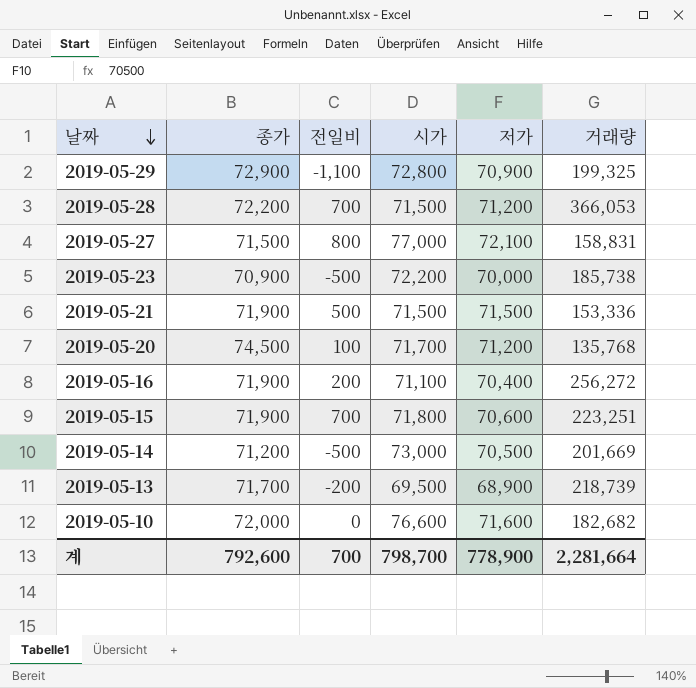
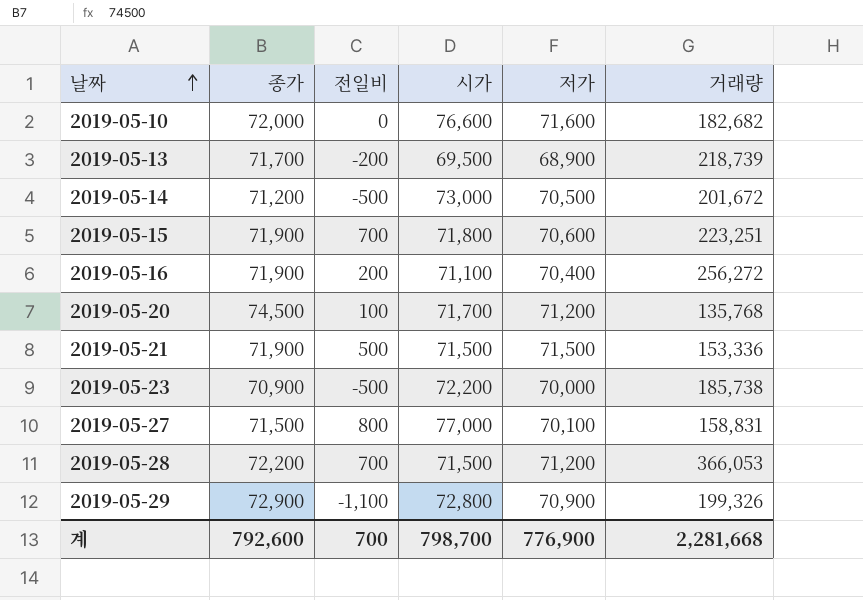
row order: 날짜 descending -> 날짜 ascending
2019-05-14 | 거래량: 201,669 -> 201,672
2019-05-27 | 저가: 72,100 -> 70,100
2019-05-29 | 거래량: 199,325 -> 199,326
계 | 저가: 778,900 -> 776,900
계 | 거래량: 2,281,664 -> 2,281,668

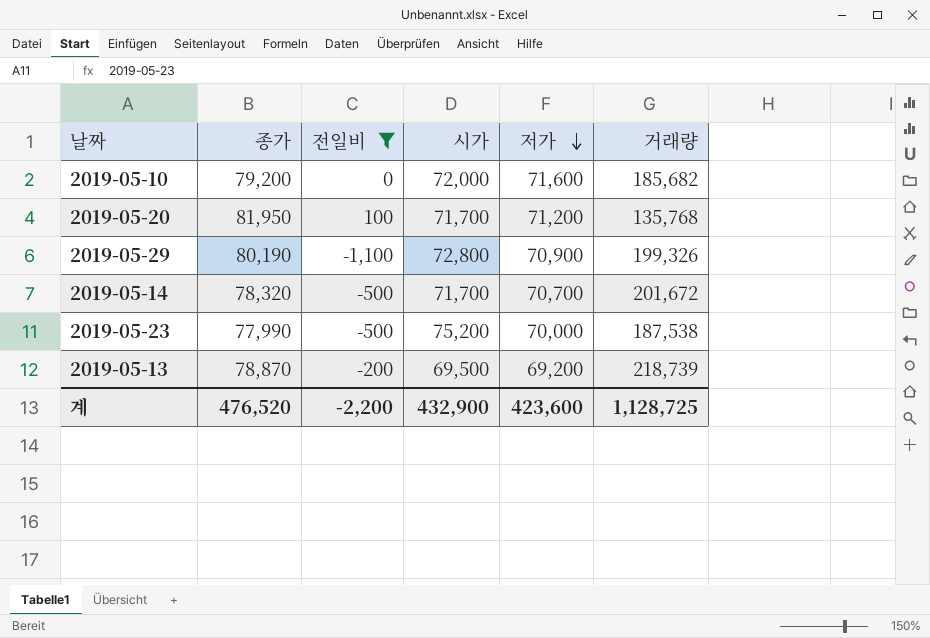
filter: none -> 전일비 <= 100
row order: 날짜 ascending -> 저가 descending
2019-05-10 | 종가: 72,000 -> 79,200
2019-05-10 | 시가: 76,600 -> 72,000
2019-05-10 | 거래량: 182,682 -> 185,682
2019-05-20 | 종가: 74,500 -> 81,950
2019-05-29 | 종가: 72,900 -> 80,190
2019-05-14 | 종가: 71,200 -> 78,320
2019-05-14 | 시가: 73,000 -> 71,700
2019-05-14 | 저가: 70,500 -> 70,700
2019-05-23 | 종가: 70,900 -> 77,990
2019-05-23 | 시가: 72,200 -> 75,200
2019-05-23 | 거래량: 185,738 -> 187,538
2019-05-13 | 종가: 71,700 -> 78,870
2019-05-13 | 저가: 68,900 -> 69,200
계 | 종가: 792,600 -> 476,520
계 | 전일비: 700 -> -2,200
계 | 시가: 798,700 -> 432,900
계 | 저가: 776,900 -> 423,600
계 | 거래량: 2,281,668 -> 1,128,725

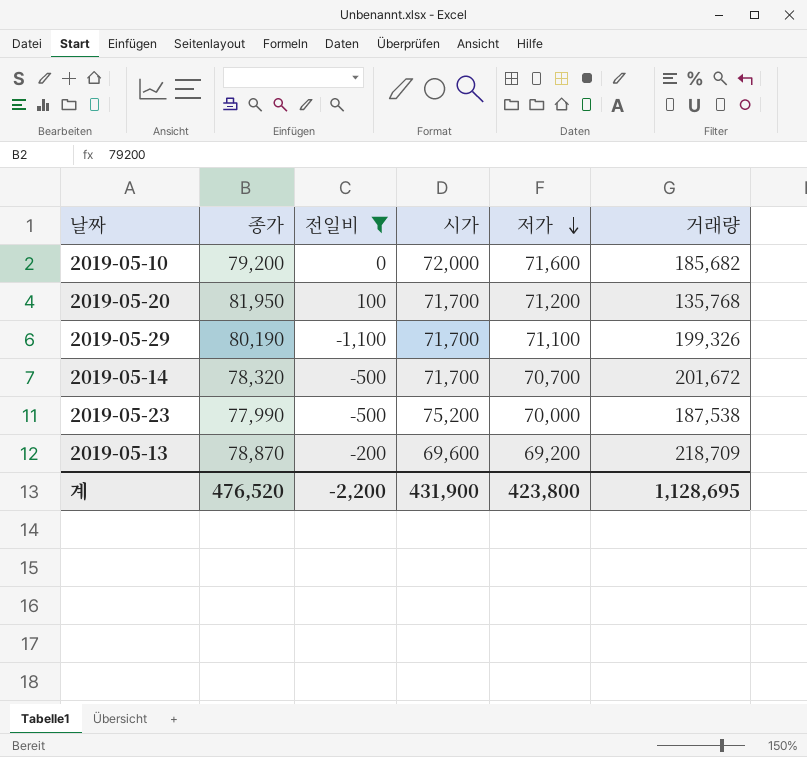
2019-05-29 | 시가: 72,800 -> 71,700
2019-05-29 | 저가: 70,900 -> 71,100
2019-05-13 | 시가: 69,500 -> 69,600
2019-05-13 | 거래량: 218,739 -> 218,709
계 | 시가: 432,900 -> 431,900
계 | 저가: 423,600 -> 423,800
계 | 거래량: 1,128,725 -> 1,128,695

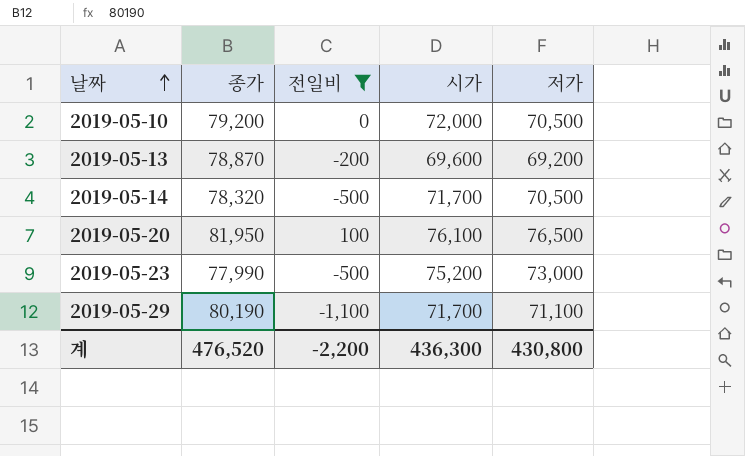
row order: 저가 descending -> 날짜 ascending
column 거래량 | position: 6 -> none
2019-05-10 | 저가: 71,600 -> 70,500
2019-05-14 | 저가: 70,700 -> 70,500
2019-05-20 | 시가: 71,700 -> 76,100
2019-05-20 | 저가: 71,200 -> 76,500
2019-05-23 | 저가: 70,000 -> 73,000
계 | 시가: 431,900 -> 436,300
계 | 저가: 423,800 -> 430,800

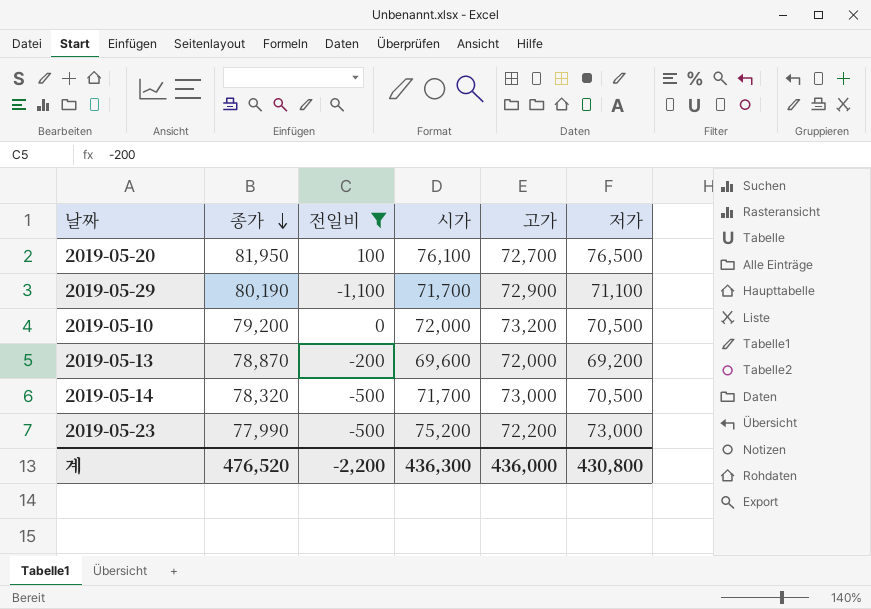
row order: 날짜 ascending -> 종가 descending
column 고가 | position: none -> 5

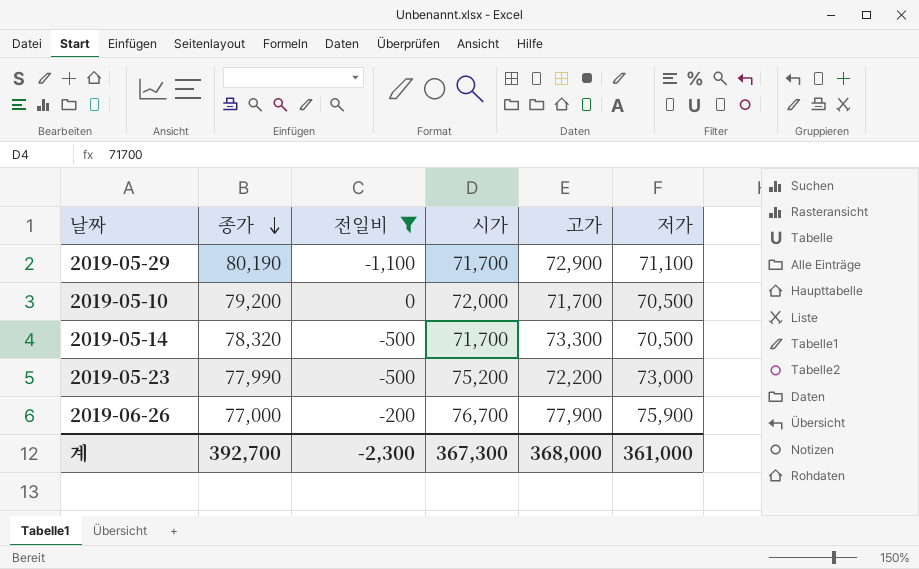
row 2019-05-20: 81,950 | 100 | 76,100 | 72,700 | 76,500 -> none
row 2019-05-13: 78,870 | -200 | 69,600 | 72,000 | 69,200 -> none
2019-05-10 | 고가: 73,200 -> 71,700
2019-05-14 | 고가: 73,000 -> 73,300
row 2019-06-26: none -> 77,000 | -200 | 76,700 | 77,900 | 75,900
계 | 종가: 476,520 -> 392,700
계 | 전일비: -2,200 -> -2,300
계 | 시가: 436,300 -> 367,300
계 | 고가: 436,000 -> 368,000
계 | 저가: 430,800 -> 361,000

